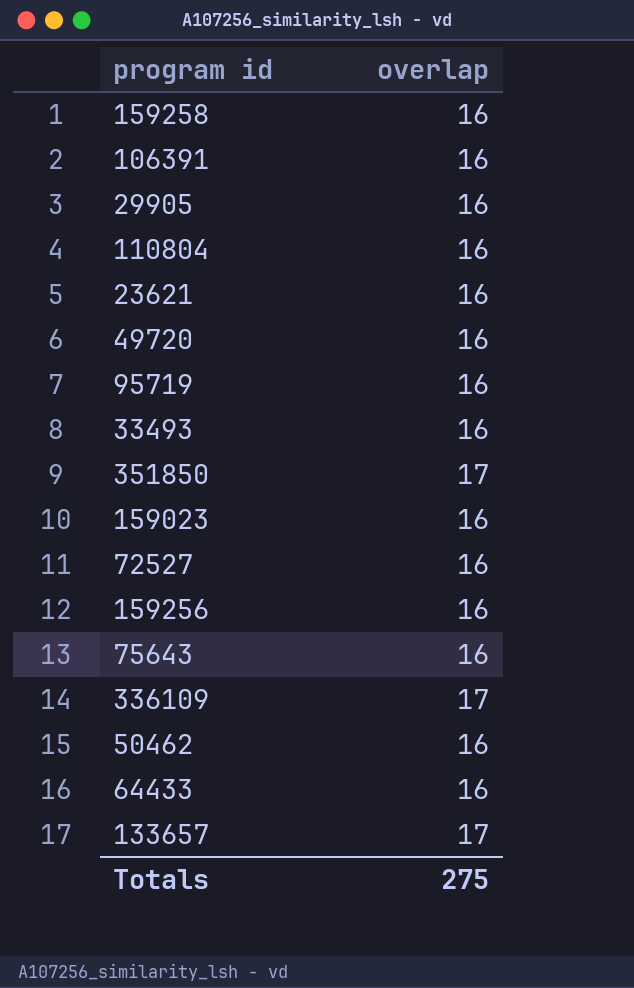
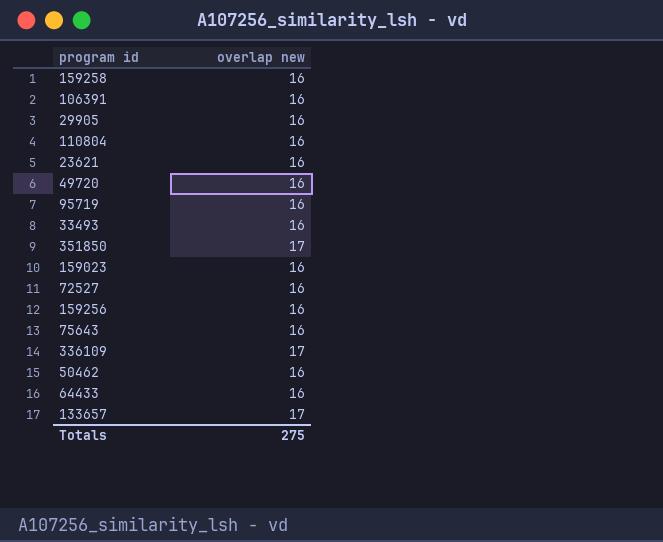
column name: overlap -> overlap new

